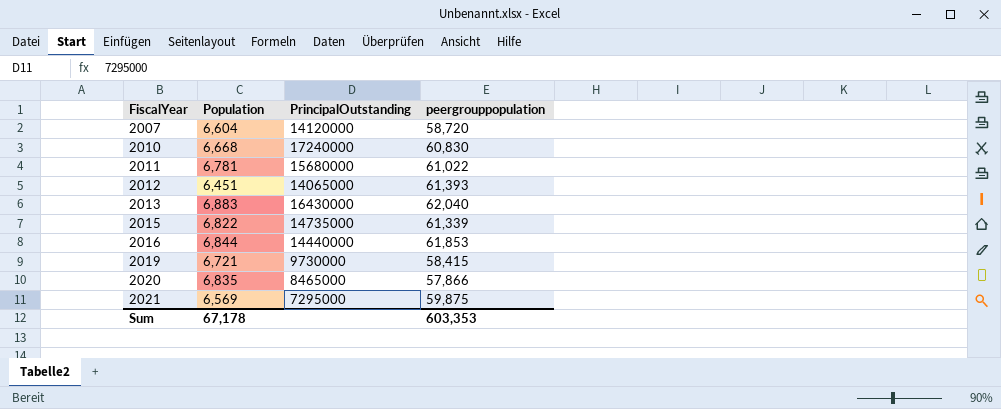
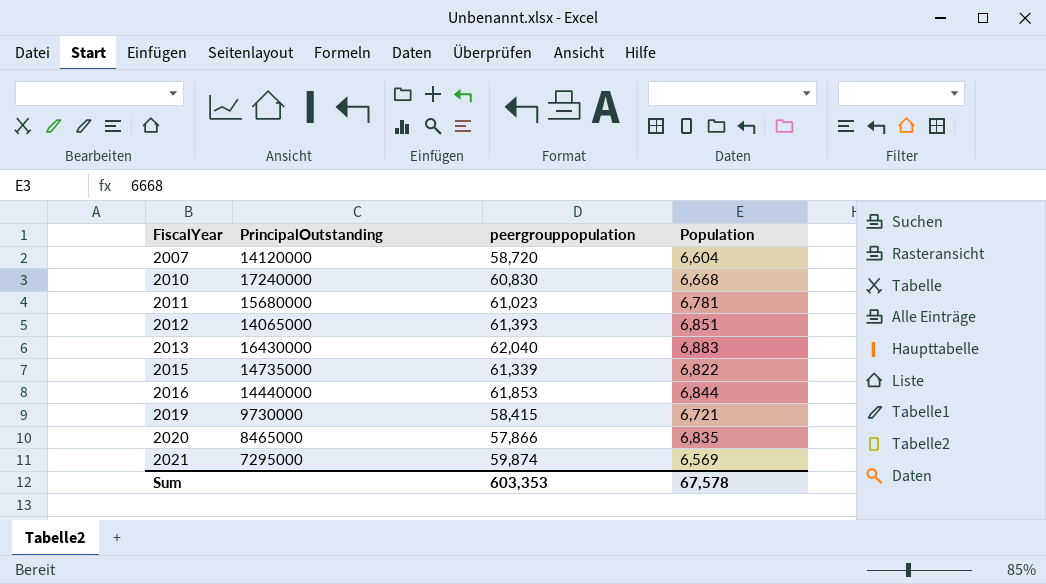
column Population | position: 2 -> 4
2011 | peergrouppopulation: 61,022 -> 61,023
2012 | Population: 6,451 -> 6,851
2021 | peergrouppopulation: 59,875 -> 59,874
Sum | Population: 67,178 -> 67,578

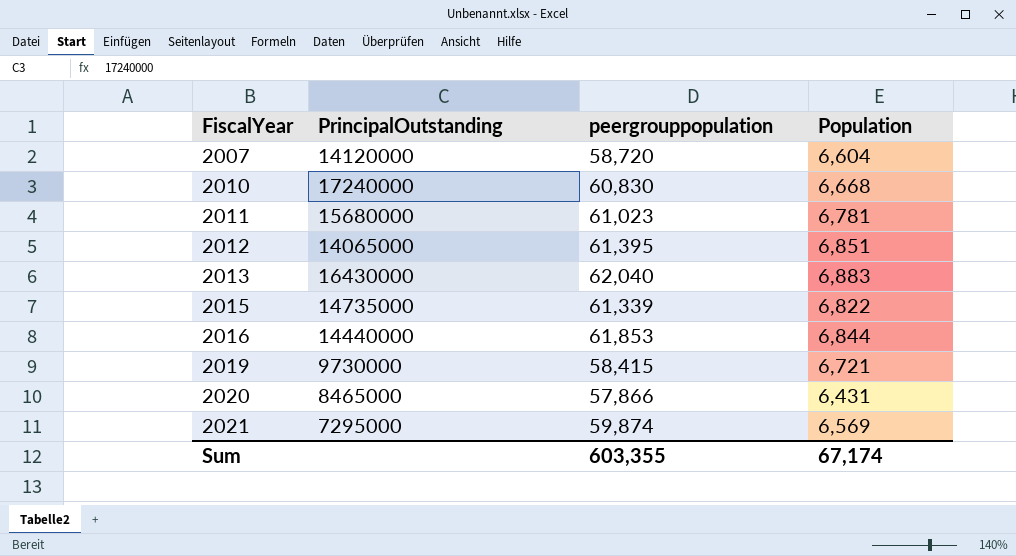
2012 | peergrouppopulation: 61,393 -> 61,395
2020 | Population: 6,835 -> 6,431
Sum | peergrouppopulation: 603,353 -> 603,355
Sum | Population: 67,578 -> 67,174

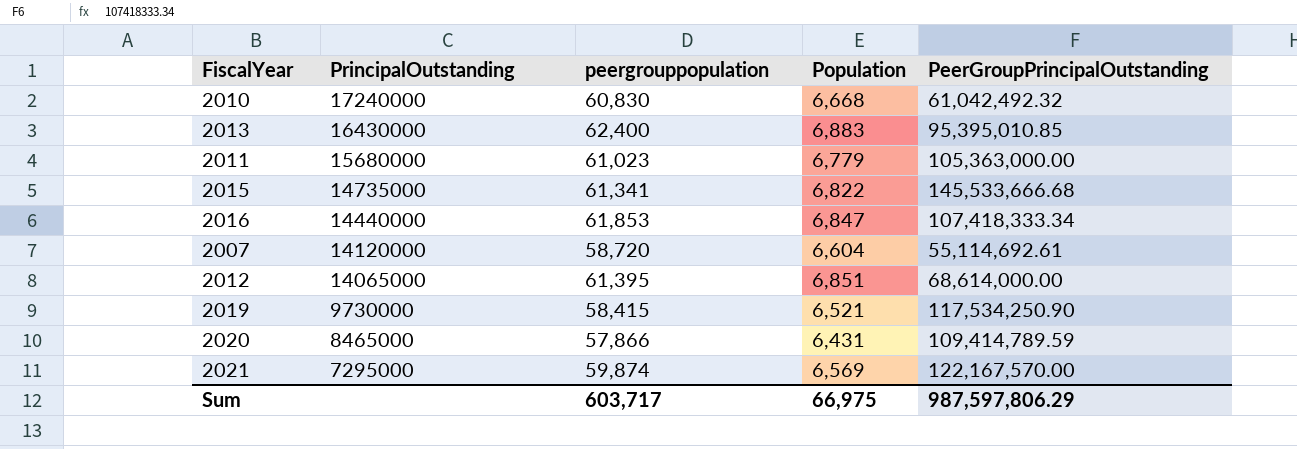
row order: FiscalYear ascending -> PrincipalOutstanding descending
column PeerGroupPrincipalOutstanding | position: none -> 5
2013 | peergrouppopulation: 62,040 -> 62,400
2011 | Population: 6,781 -> 6,779
2015 | peergrouppopulation: 61,339 -> 61,341
2016 | Population: 6,844 -> 6,847
2019 | Population: 6,721 -> 6,521
Sum | peergrouppopulation: 603,355 -> 603,717
Sum | Population: 67,174 -> 66,975

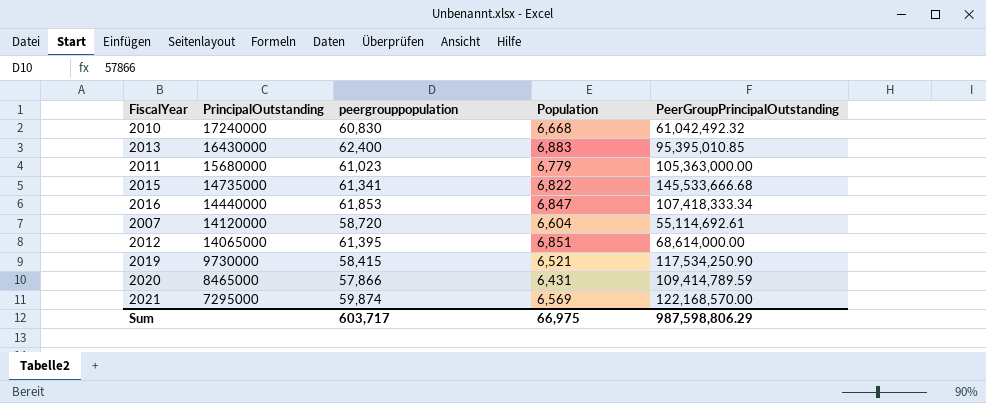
2021 | PeerGroupPrincipalOutstanding: 122,167,570.00 -> 122,168,570.00
Sum | PeerGroupPrincipalOutstanding: 987,597,806.29 -> 987,598,806.29

